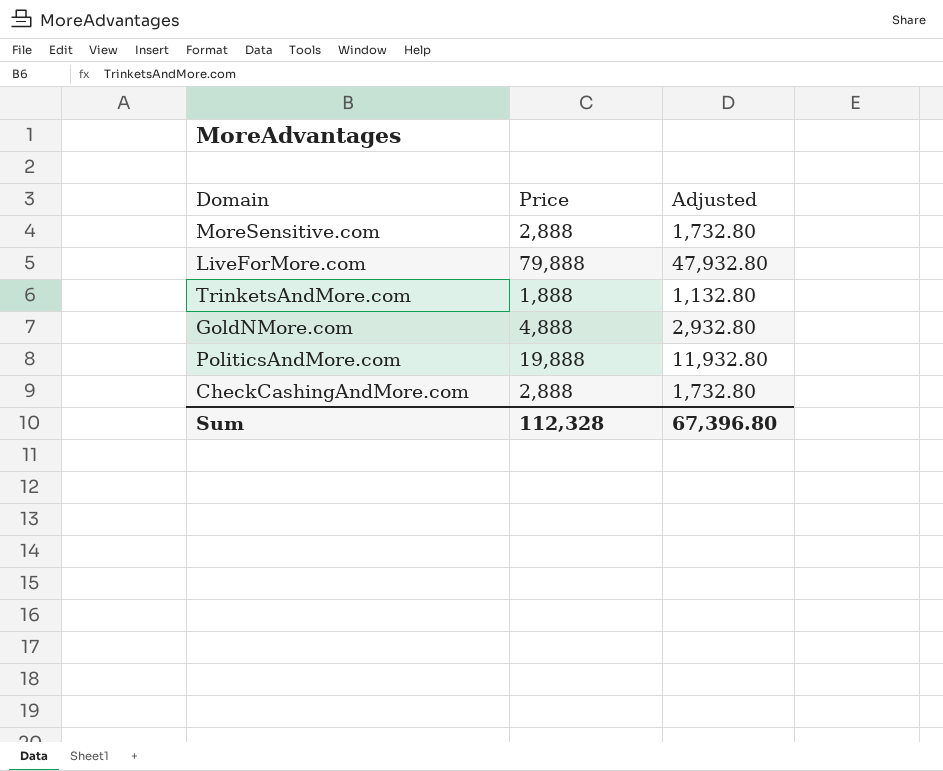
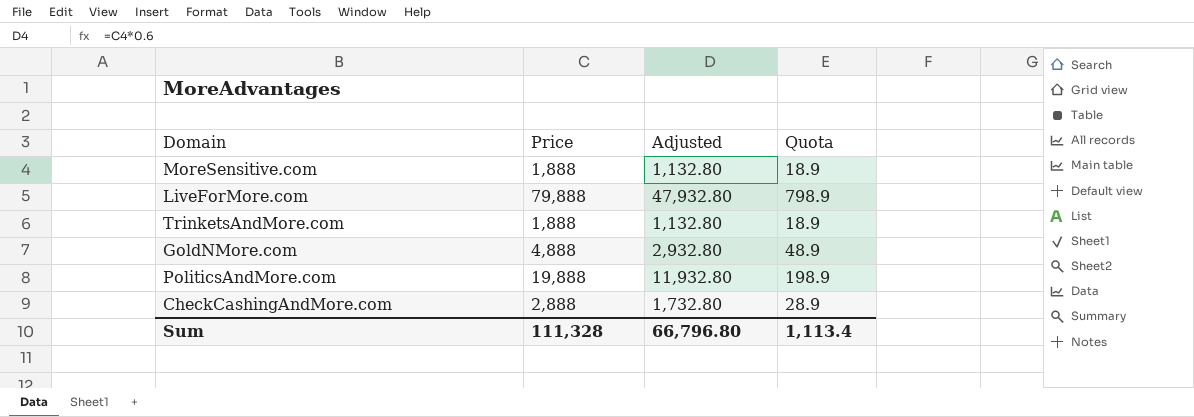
column Quota | formula: none -> [Price] * 0.01
MoreSensitive.com | Price: 2,888 -> 1,888
MoreSensitive.com | Adjusted: 1,732.80 -> 1,132.80
Sum | Price: 112,328 -> 111,328
Sum | Adjusted: 67,396.80 -> 66,796.80

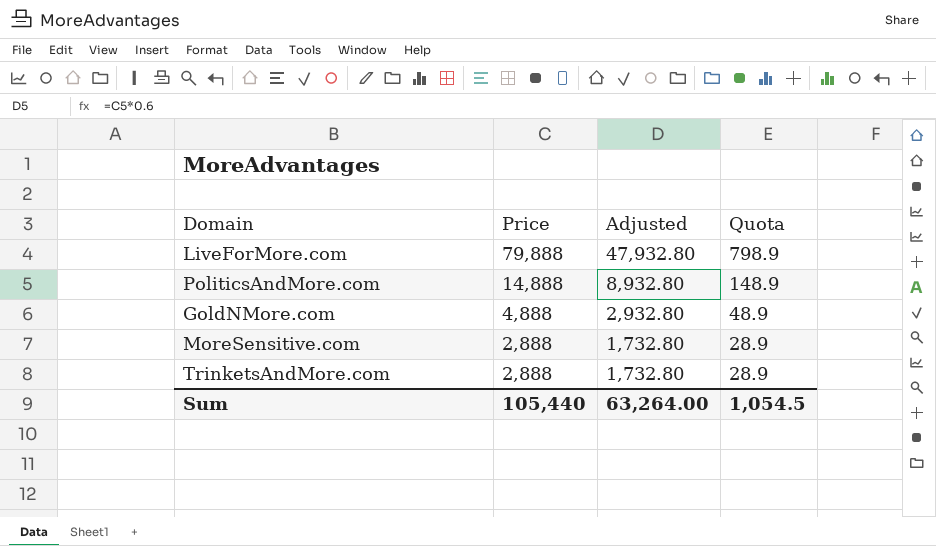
row order: none -> Price descending
row CheckCashingAndMore.com: 2,888 | 1,732.80 | 28.9 -> none
PoliticsAndMore.com | Price: 19,888 -> 14,888
PoliticsAndMore.com | Adjusted: 11,932.80 -> 8,932.80
PoliticsAndMore.com | Quota: 198.9 -> 148.9
MoreSensitive.com | Price: 1,888 -> 2,888
MoreSensitive.com | Adjusted: 1,132.80 -> 1,732.80
MoreSensitive.com | Quota: 18.9 -> 28.9
TrinketsAndMore.com | Price: 1,888 -> 2,888
TrinketsAndMore.com | Adjusted: 1,132.80 -> 1,732.80
TrinketsAndMore.com | Quota: 18.9 -> 28.9
Sum | Price: 111,328 -> 105,440
Sum | Adjusted: 66,796.80 -> 63,264.00
Sum | Quota: 1,113.4 -> 1,054.5

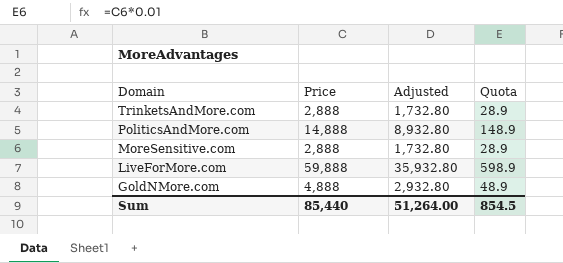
row order: Price descending -> Domain descending
LiveForMore.com | Price: 79,888 -> 59,888
LiveForMore.com | Adjusted: 47,932.80 -> 35,932.80
LiveForMore.com | Quota: 798.9 -> 598.9
Sum | Price: 105,440 -> 85,440
Sum | Adjusted: 63,264.00 -> 51,264.00
Sum | Quota: 1,054.5 -> 854.5

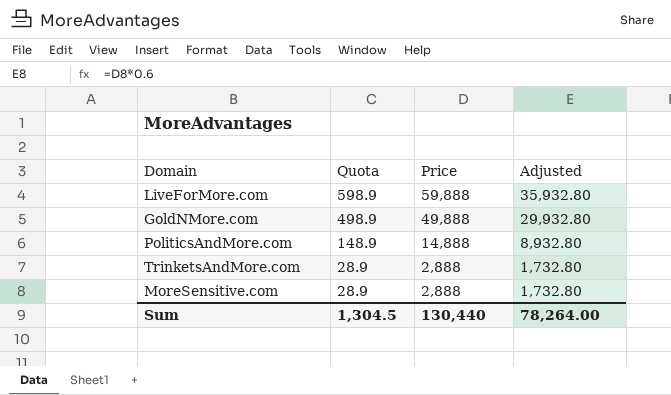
row order: Domain descending -> Quota descending
column Quota | position: 4 -> 2
GoldNMore.com | Quota: 48.9 -> 498.9
GoldNMore.com | Price: 4,888 -> 49,888
GoldNMore.com | Adjusted: 2,932.80 -> 29,932.80
Sum | Quota: 854.5 -> 1,304.5
Sum | Price: 85,440 -> 130,440
Sum | Adjusted: 51,264.00 -> 78,264.00

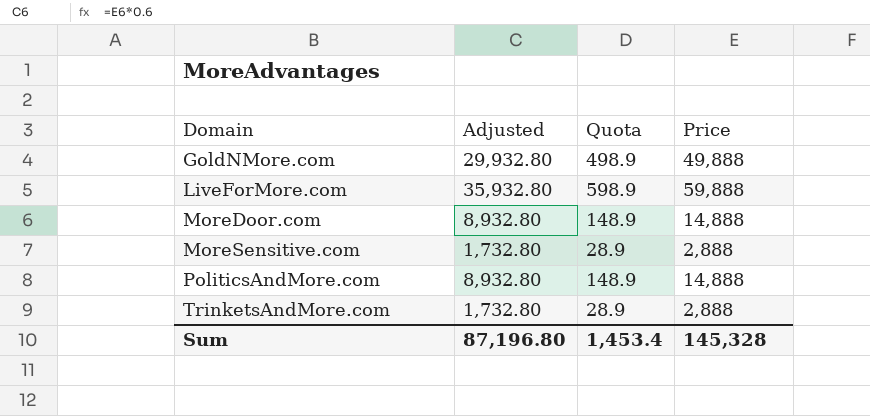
row order: Quota descending -> Domain ascending
column Adjusted | position: 4 -> 2
row MoreDoor.com: none -> 8,932.80 | 148.9 | 14,888
Sum | Adjusted: 78,264.00 -> 87,196.80
Sum | Quota: 1,304.5 -> 1,453.4
Sum | Price: 130,440 -> 145,328

